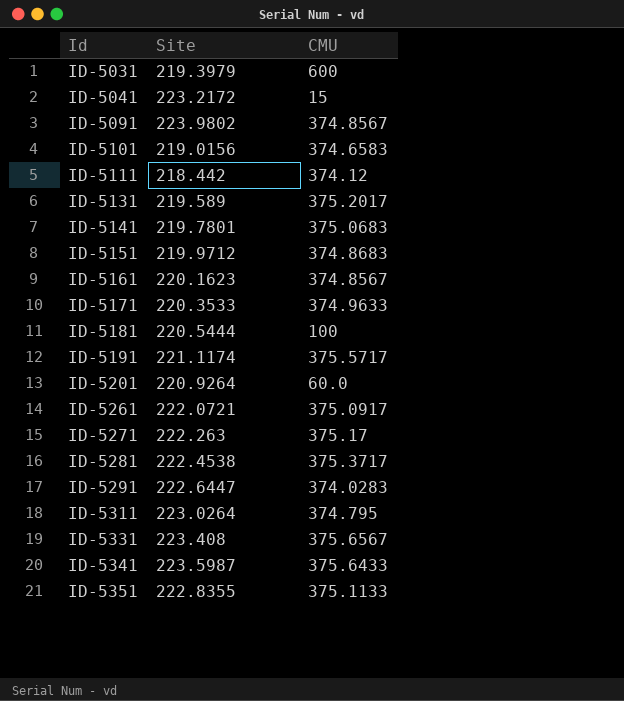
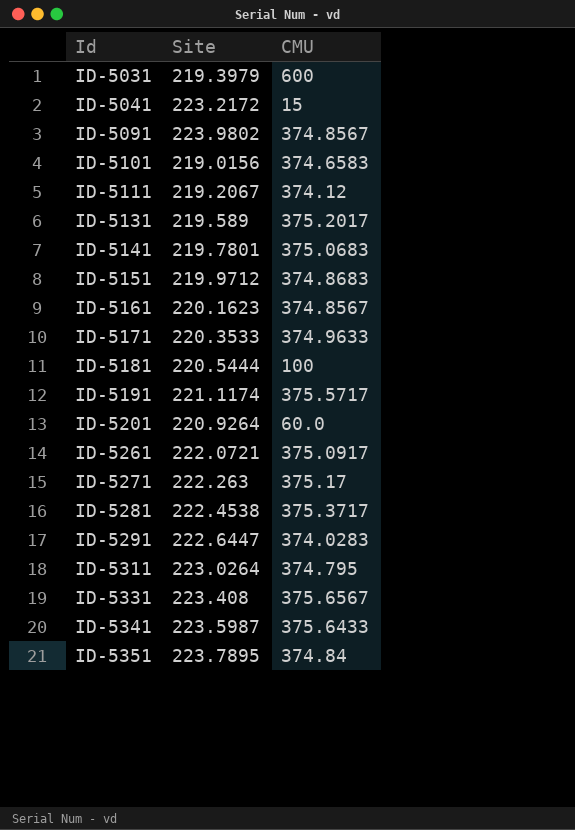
ID-5111 | Site: 218.442 -> 219.2067
ID-5351 | Site: 222.8355 -> 223.7895
ID-5351 | CMU: 375.1133 -> 374.84

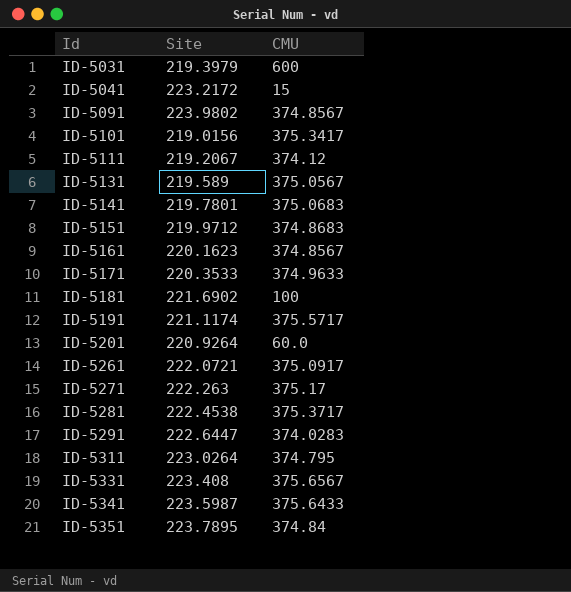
ID-5101 | CMU: 374.6583 -> 375.3417
ID-5131 | CMU: 375.2017 -> 375.0567
ID-5181 | Site: 220.5444 -> 221.6902

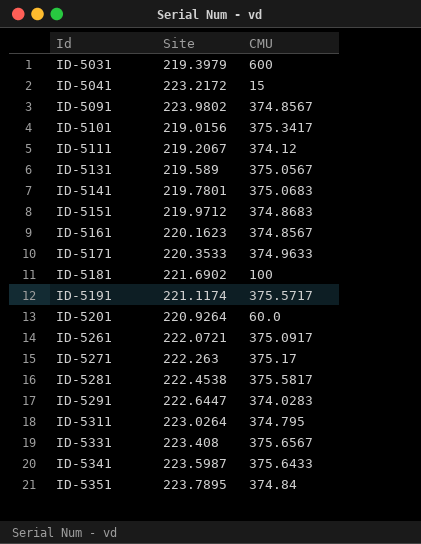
ID-5281 | CMU: 375.3717 -> 375.5817

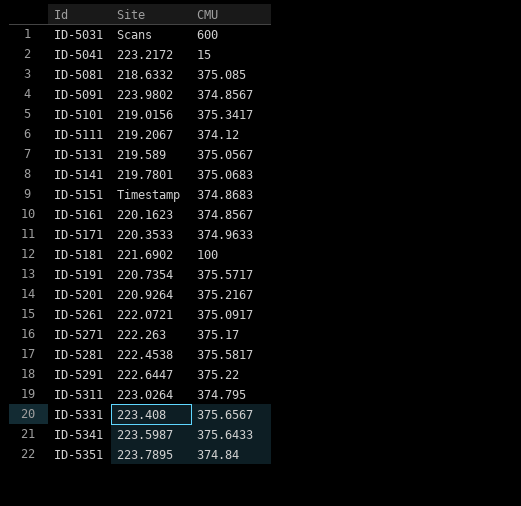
ID-5031 | Site: 219.3979 -> Scans
row ID-5081: none -> 218.6332 | 375.085
ID-5151 | Site: 219.9712 -> Timestamp
ID-5191 | Site: 221.1174 -> 220.7354
ID-5201 | CMU: 60.0 -> 375.2167
ID-5291 | CMU: 374.0283 -> 375.22

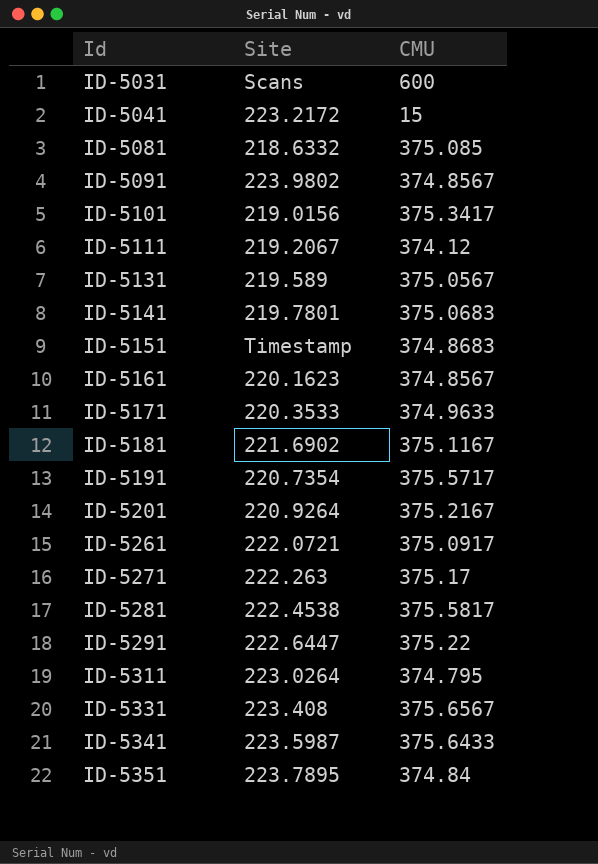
ID-5181 | CMU: 100 -> 375.1167

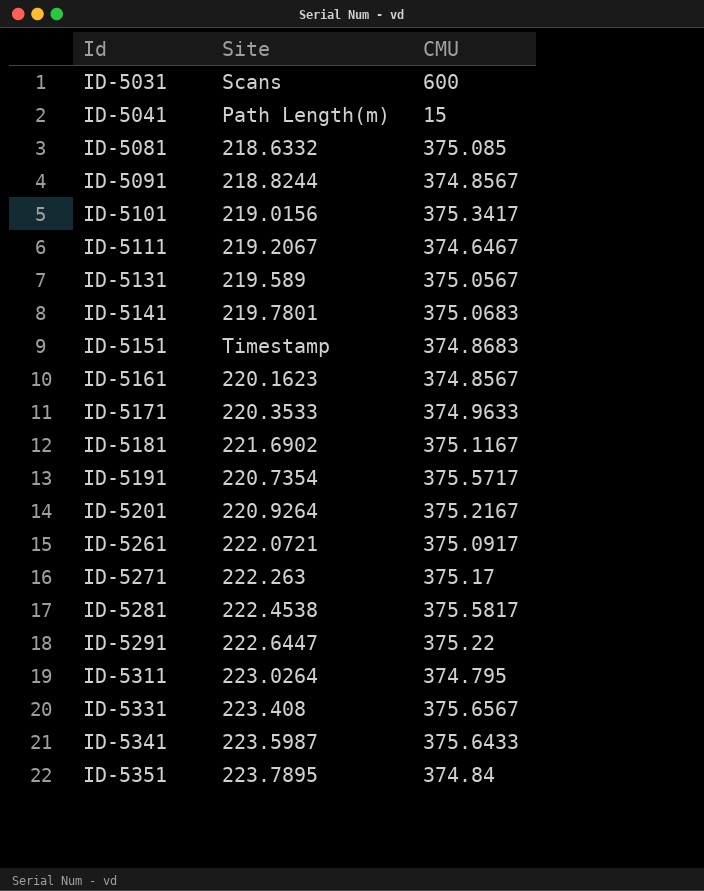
ID-5041 | Site: 223.2172 -> Path Length(m)
ID-5091 | Site: 223.9802 -> 218.8244
ID-5111 | CMU: 374.12 -> 374.6467

